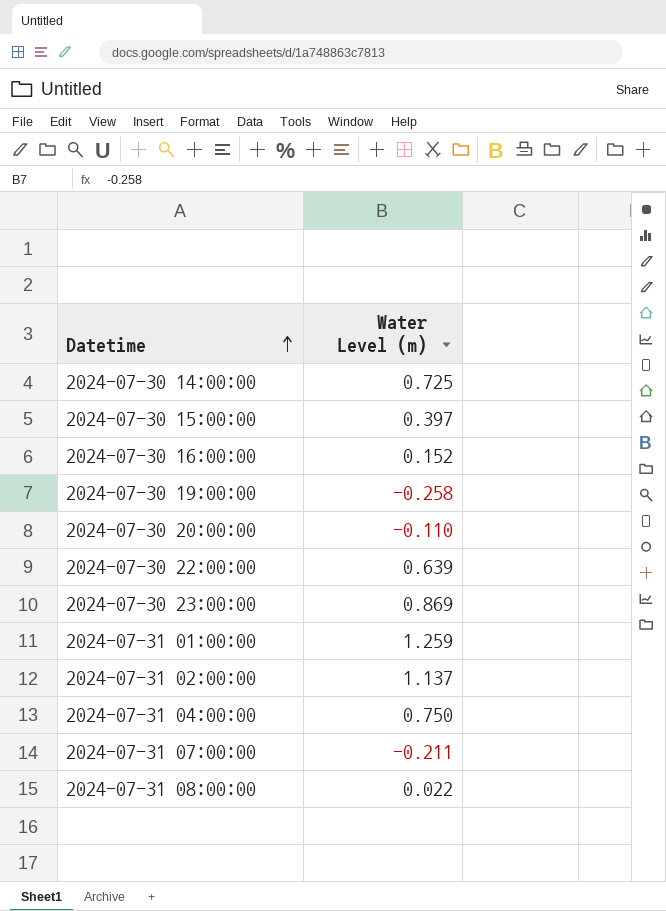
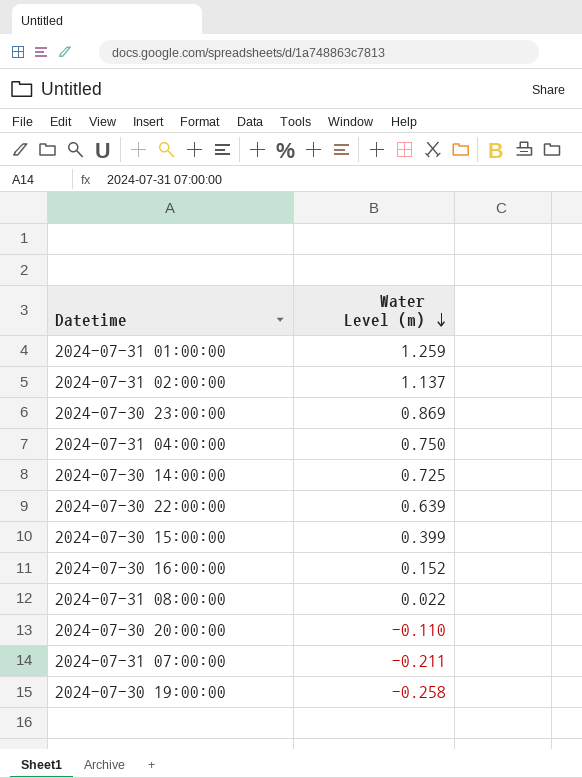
row order: Datetime ascending -> Water Level (m) descending
2024-07-30 15:00:00 | Water Level (m): 0.397 -> 0.399

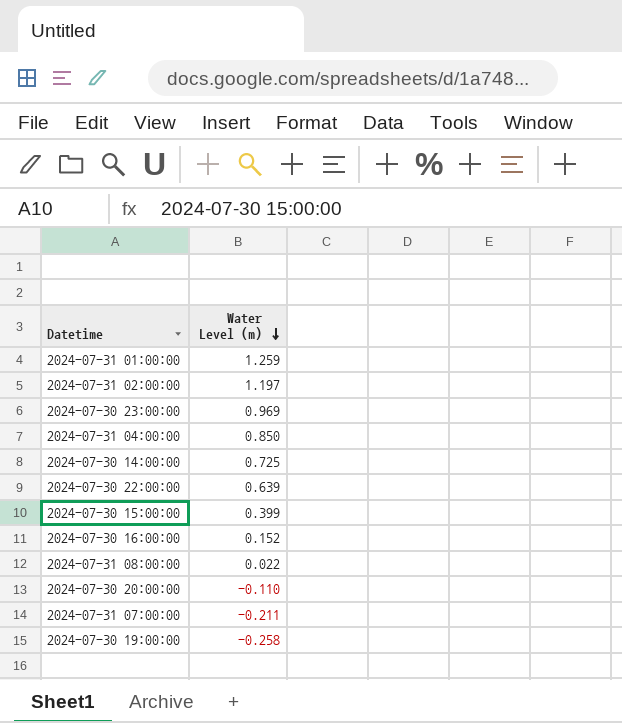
2024-07-31 02:00:00 | Water Level (m): 1.137 -> 1.197
2024-07-30 23:00:00 | Water Level (m): 0.869 -> 0.969
2024-07-31 04:00:00 | Water Level (m): 0.750 -> 0.850

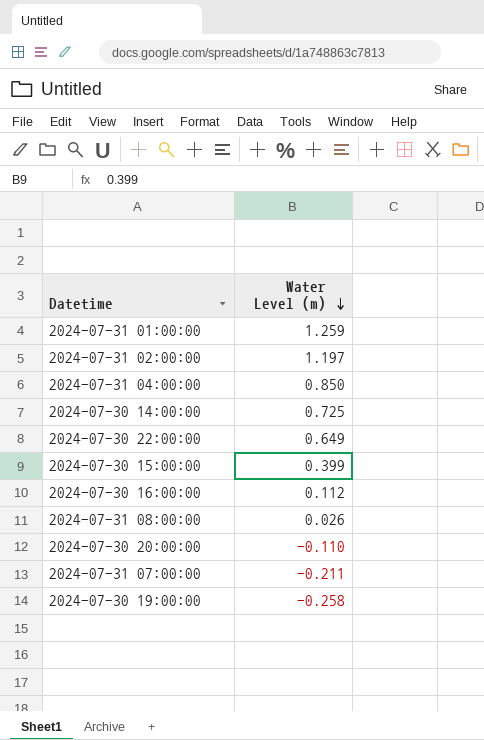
row 2024-07-30 23:00:00: 0.969 -> none
2024-07-30 22:00:00 | Water Level (m): 0.639 -> 0.649
2024-07-30 16:00:00 | Water Level (m): 0.152 -> 0.112
2024-07-31 08:00:00 | Water Level (m): 0.022 -> 0.026

